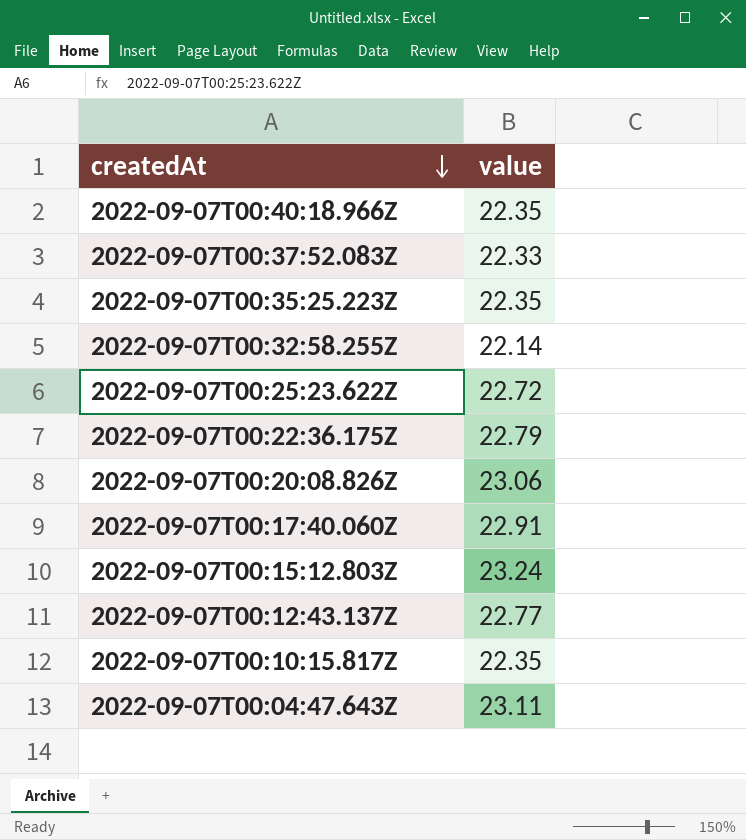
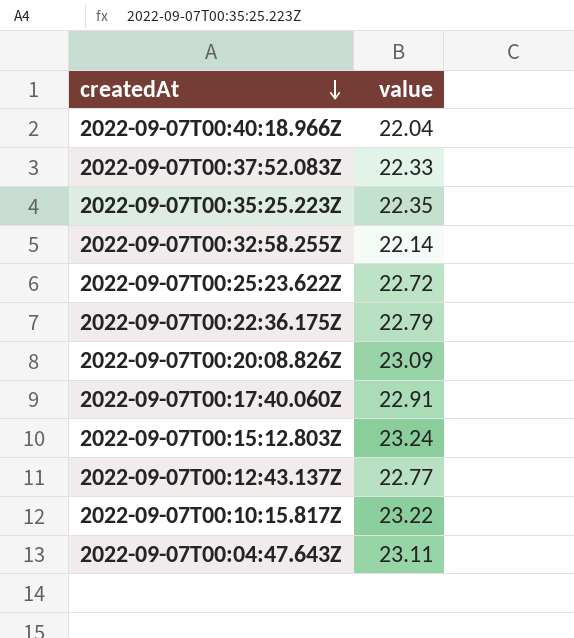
2022-09-07T00:40:18.966Z | value: 22.35 -> 22.04
2022-09-07T00:20:08.826Z | value: 23.06 -> 23.09
2022-09-07T00:10:15.817Z | value: 22.35 -> 23.22

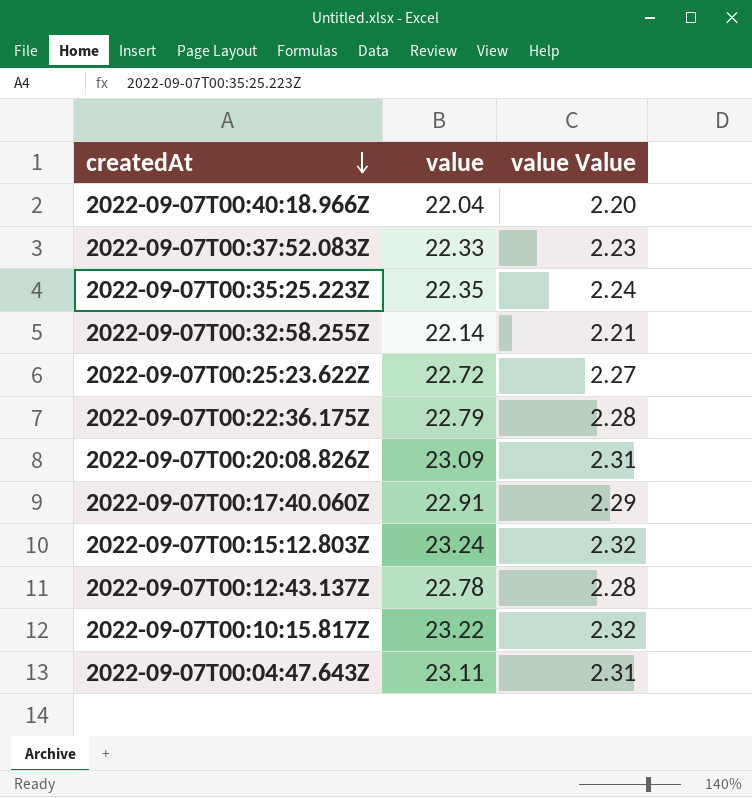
column value Value | formula: none -> [value] * 0.1
2022-09-07T00:12:43.137Z | value: 22.77 -> 22.78

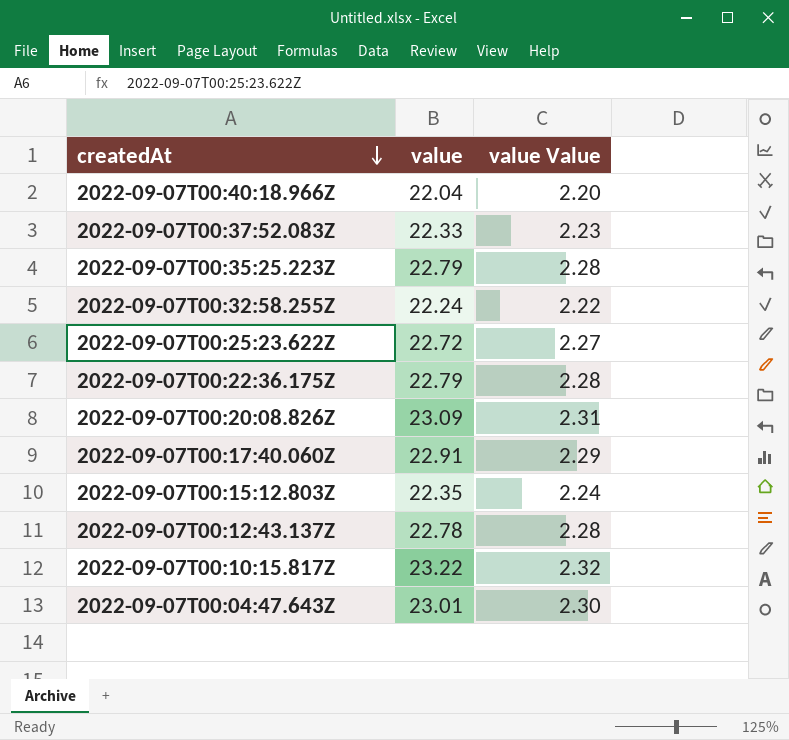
2022-09-07T00:35:25.223Z | value: 22.35 -> 22.79
2022-09-07T00:35:25.223Z | value Value: 2.24 -> 2.28
2022-09-07T00:32:58.255Z | value: 22.14 -> 22.24
2022-09-07T00:32:58.255Z | value Value: 2.21 -> 2.22
2022-09-07T00:15:12.803Z | value: 23.24 -> 22.35
2022-09-07T00:15:12.803Z | value Value: 2.32 -> 2.24
2022-09-07T00:04:47.643Z | value: 23.11 -> 23.01
2022-09-07T00:04:47.643Z | value Value: 2.31 -> 2.30

